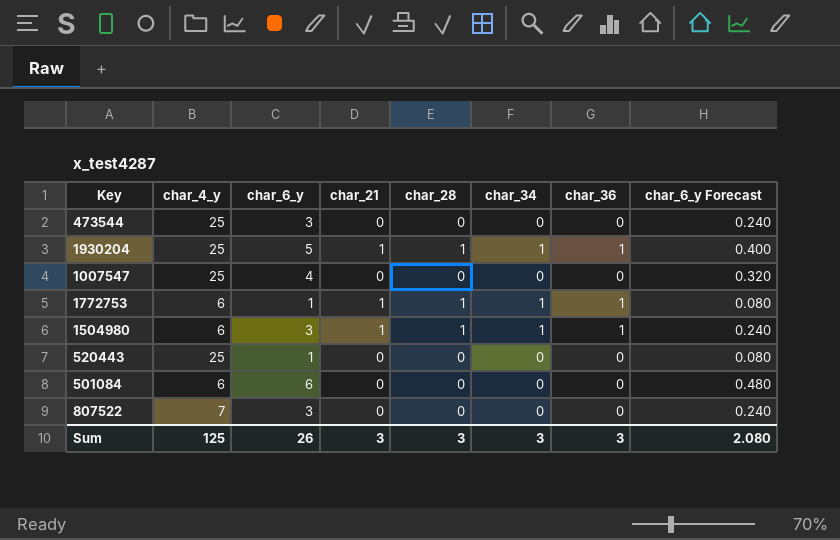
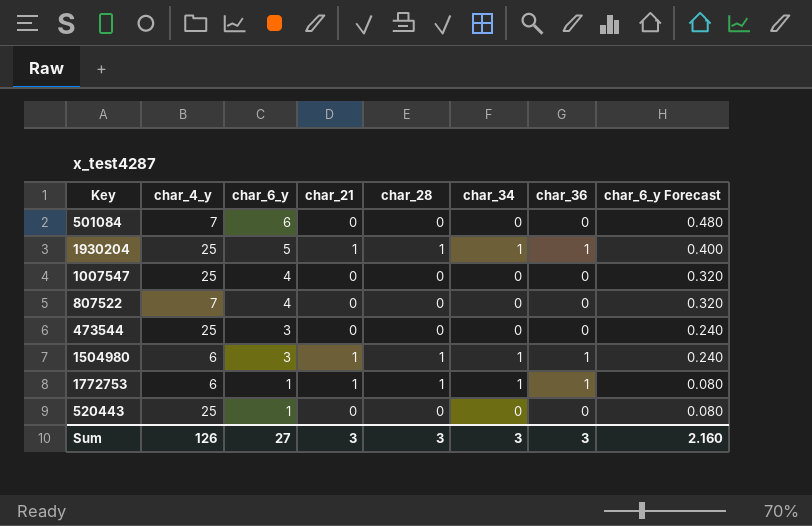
row order: none -> char_6_y descending
501084 | char_4_y: 6 -> 7
807522 | char_6_y: 3 -> 4
807522 | char_6_y Forecast: 0.240 -> 0.320
Sum | char_4_y: 125 -> 126
Sum | char_6_y: 26 -> 27
Sum | char_6_y Forecast: 2.080 -> 2.160

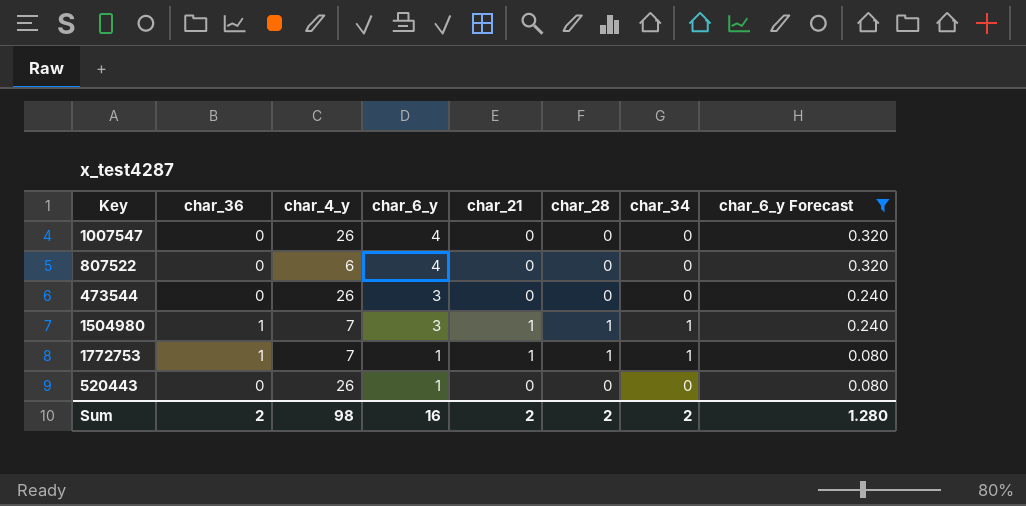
filter: none -> char_6_y Forecast <= 0.320
column char_36 | position: 7 -> 2
1007547 | char_4_y: 25 -> 26
807522 | char_4_y: 7 -> 6
473544 | char_4_y: 25 -> 26
1504980 | char_4_y: 6 -> 7
1772753 | char_4_y: 6 -> 7
520443 | char_4_y: 25 -> 26
Sum | char_36: 3 -> 2
Sum | char_4_y: 126 -> 98
Sum | char_6_y: 27 -> 16
Sum | char_21: 3 -> 2
Sum | char_28: 3 -> 2
Sum | char_34: 3 -> 2
Sum | char_6_y Forecast: 2.160 -> 1.280

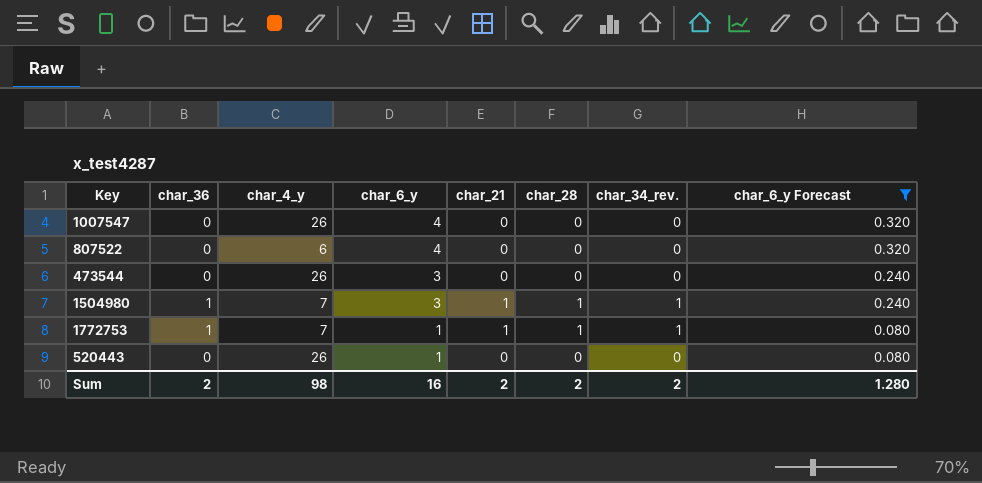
column name: char_34 -> char_34_rev.

